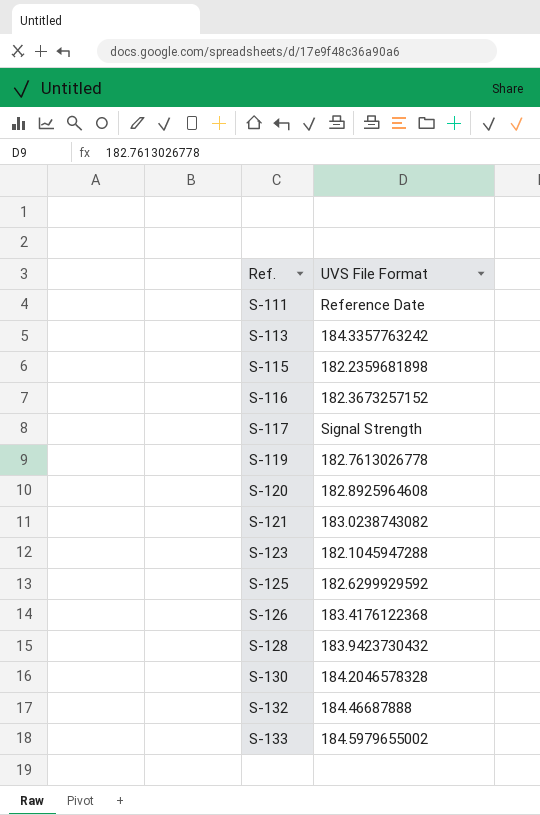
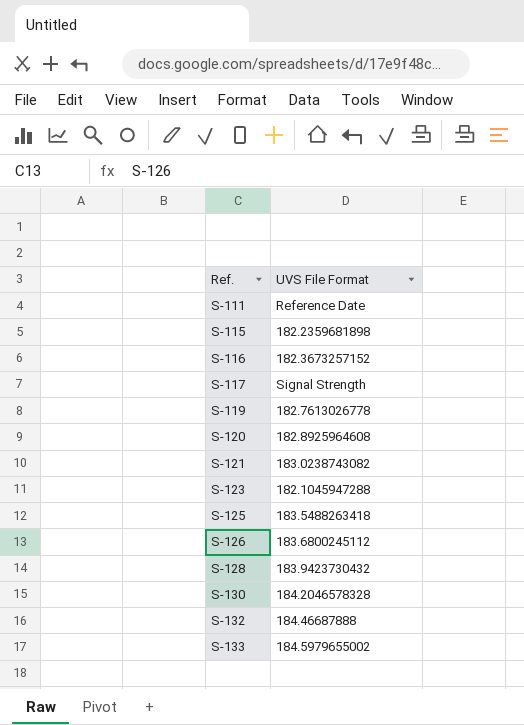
row S-113: 184.3357763242 -> none
S-125 | UVS File Format: 182.6299929592 -> 183.5488263418
S-126 | UVS File Format: 183.4176122368 -> 183.6800245112

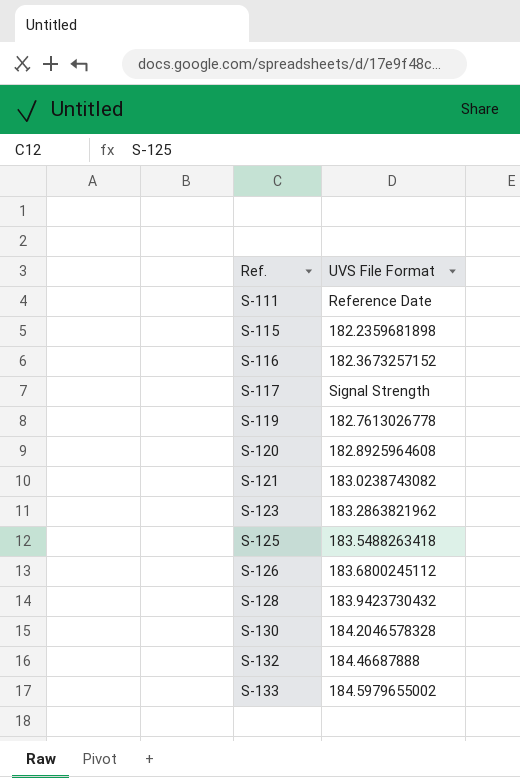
S-123 | UVS File Format: 182.1045947288 -> 183.2863821962

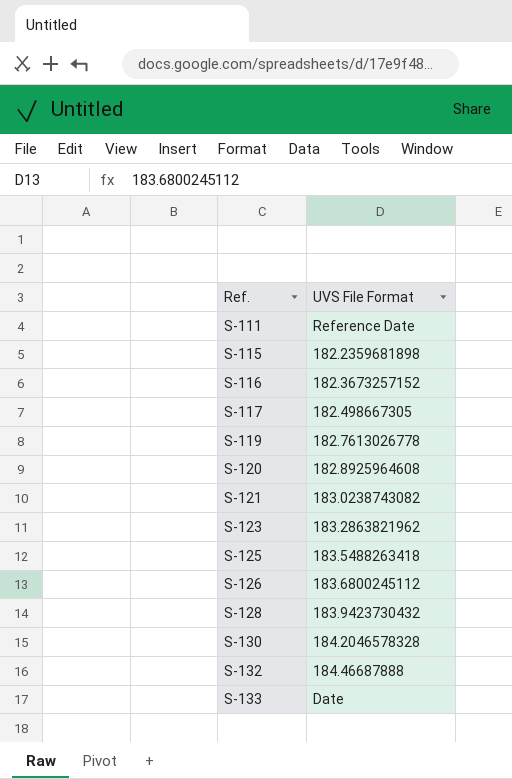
S-117 | UVS File Format: Signal Strength -> 182.498667305
S-133 | UVS File Format: 184.5979655002 -> Date

